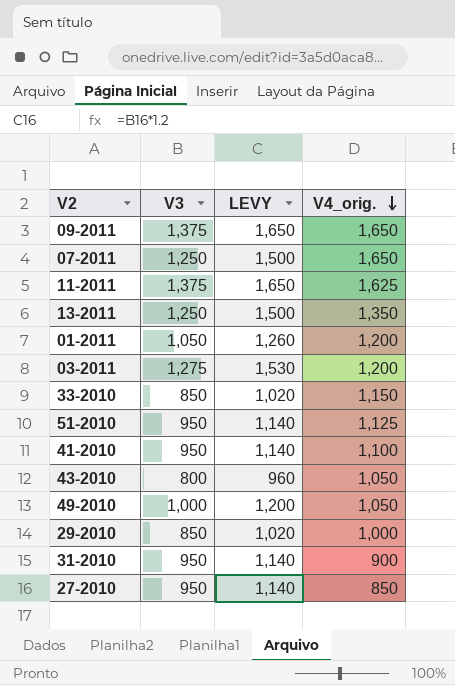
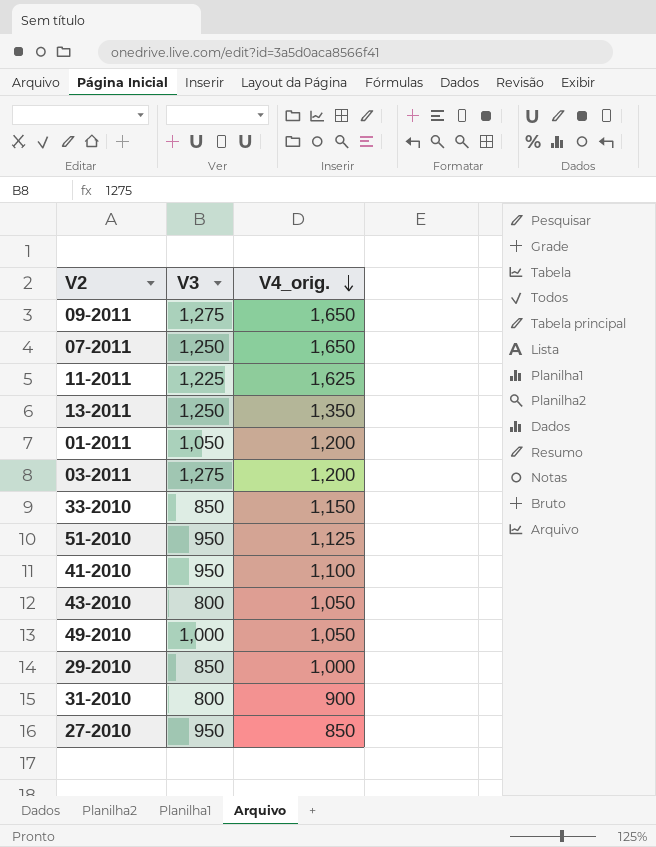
column LEVY | formula: [V3] * 1.2 -> none
09-2011 | V3: 1,375 -> 1,275
11-2011 | V3: 1,375 -> 1,225
31-2010 | V3: 950 -> 800

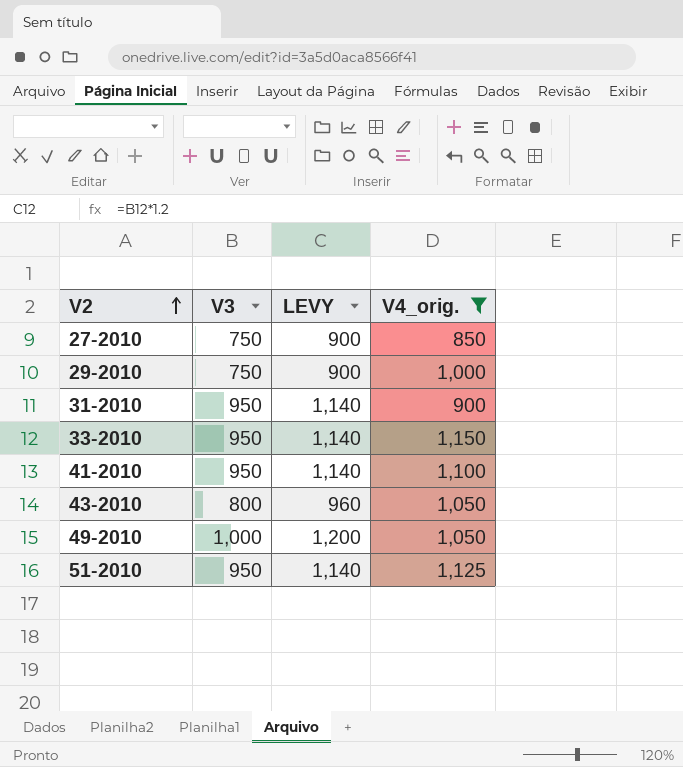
filter: none -> V4_orig. <= 1,150
row order: V4_orig. descending -> V2 ascending
column LEVY | formula: none -> [V3] * 1.2
27-2010 | V3: 950 -> 750
29-2010 | V3: 850 -> 750
31-2010 | V3: 800 -> 950
33-2010 | V3: 850 -> 950

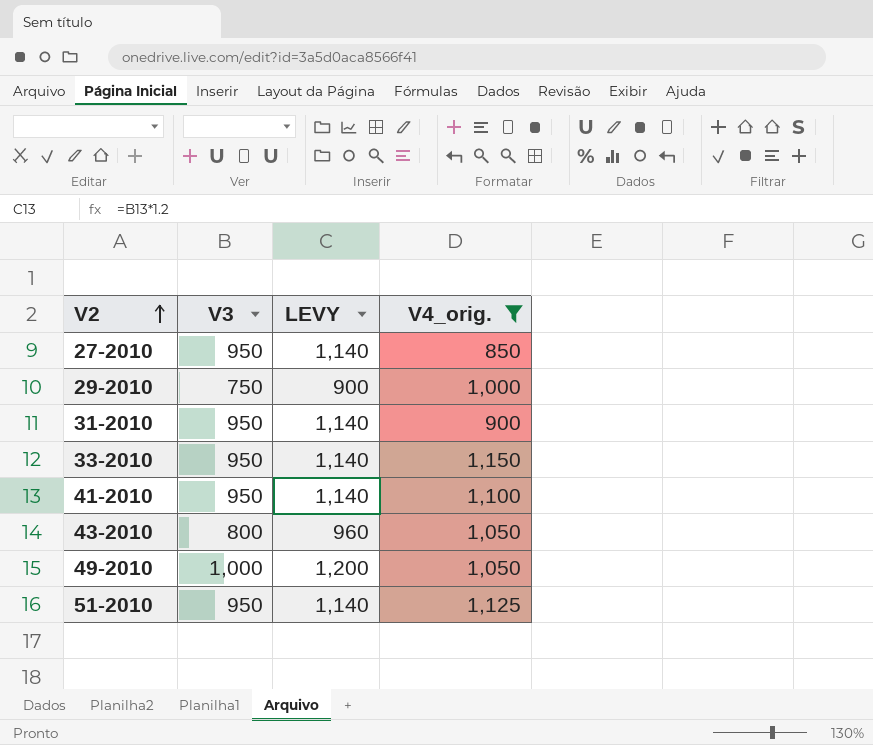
27-2010 | V3: 750 -> 950
27-2010 | LEVY: 900 -> 1,140

